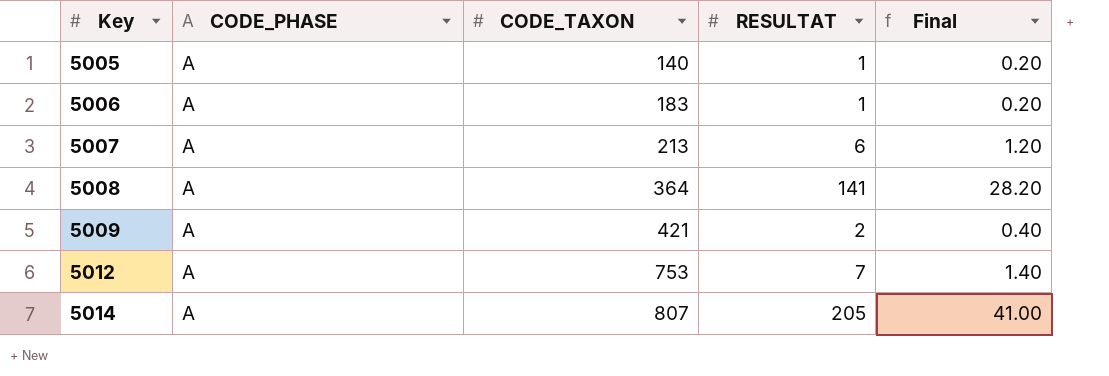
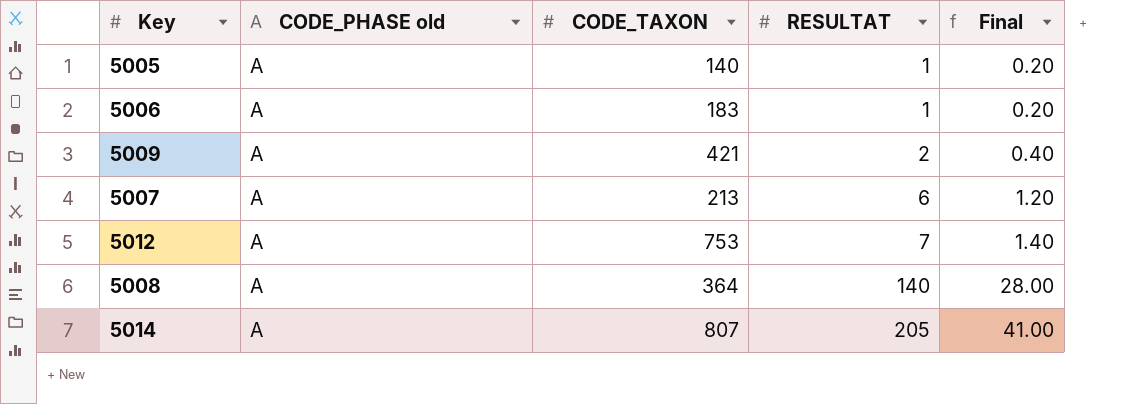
row order: Key ascending -> RESULTAT ascending
column name: CODE_PHASE -> CODE_PHASE old
5008 | RESULTAT: 141 -> 140
5008 | Final: 28.20 -> 28.00

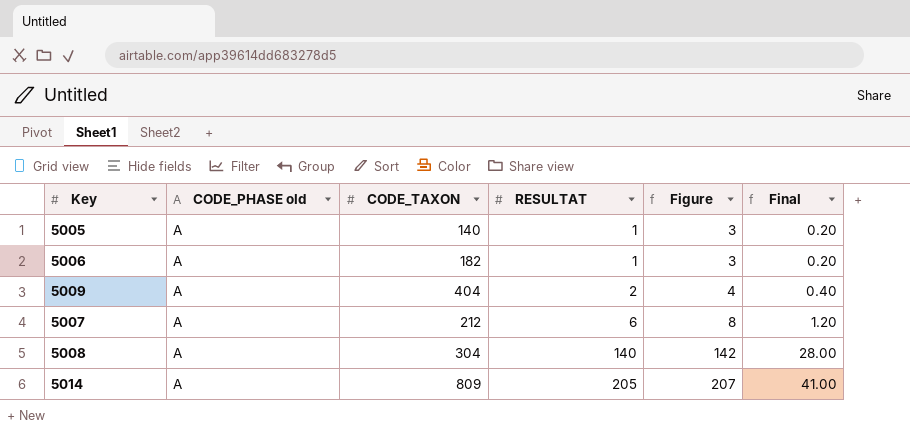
column Figure | formula: none -> [RESULTAT] + 2
row 5012: A | 753 | 7 | 1.40 -> none
5006 | CODE_TAXON: 183 -> 182
5009 | CODE_TAXON: 421 -> 404
5007 | CODE_TAXON: 213 -> 212
5008 | CODE_TAXON: 364 -> 304
5014 | CODE_TAXON: 807 -> 809

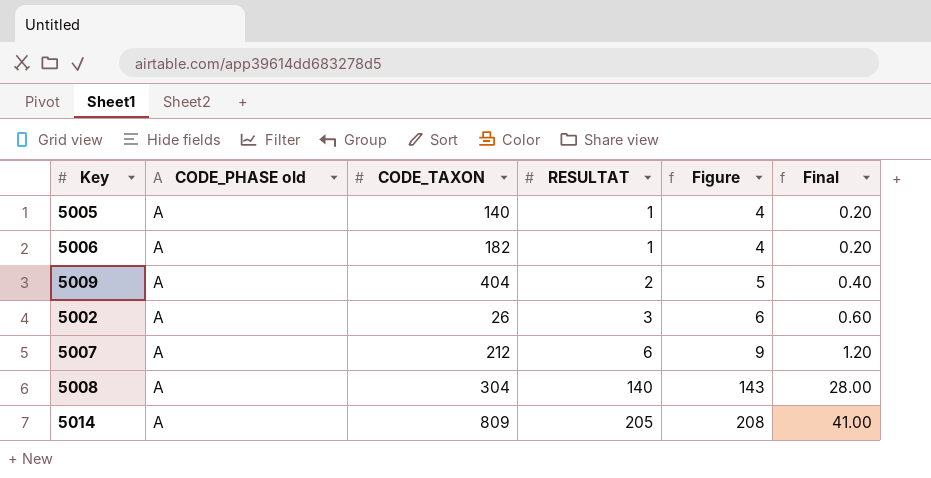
column Figure | formula: [RESULTAT] + 2 -> [RESULTAT] + 3
row 5002: none -> A | 26 | 3 | 6 | 0.60

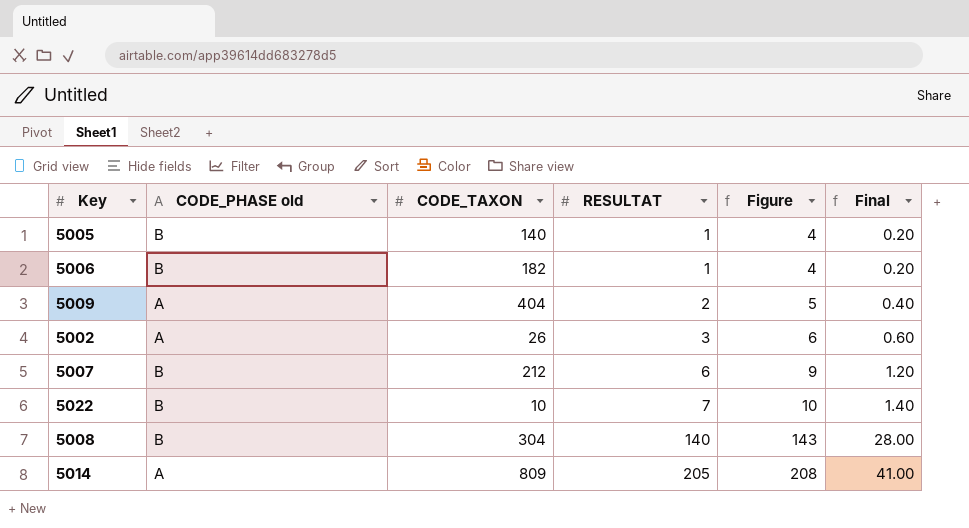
5005 | CODE_PHASE old: A -> B
5006 | CODE_PHASE old: A -> B
5007 | CODE_PHASE old: A -> B
row 5022: none -> B | 10 | 7 | 10 | 1.40
5008 | CODE_PHASE old: A -> B

